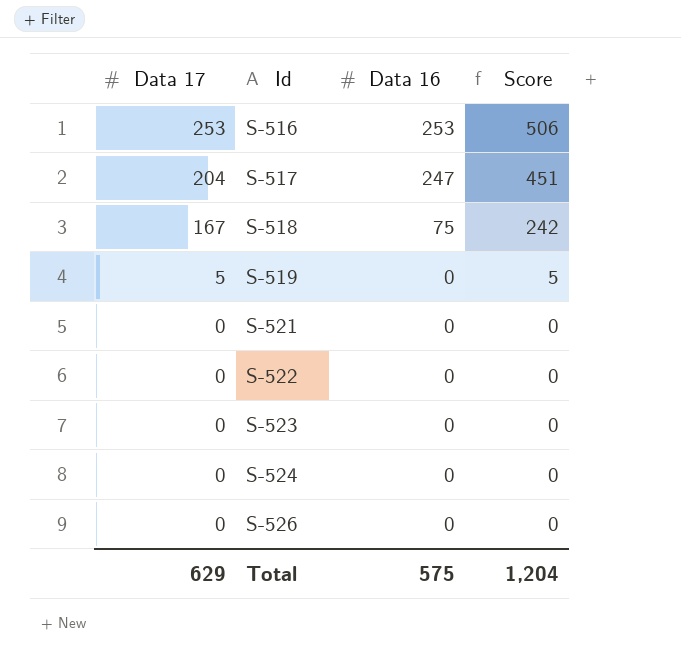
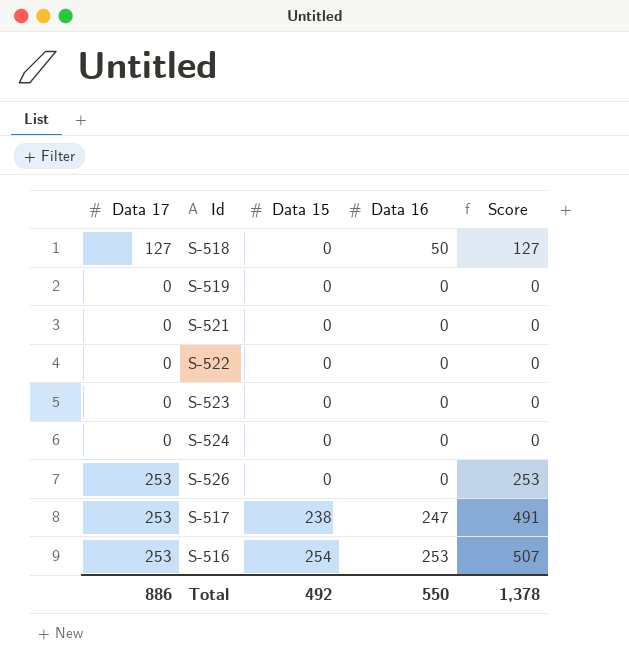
row order: Data 17 descending -> Data 15 ascending
column Data 15 | position: none -> 3
column Score | formula: [Data 17] + [Data 16] -> [Data 17] + [Data 15]
S-518 | Data 17: 167 -> 127
S-518 | Data 16: 75 -> 50
S-519 | Data 17: 5 -> 0
S-526 | Data 17: 0 -> 253
S-517 | Data 17: 204 -> 253
Total | Data 17: 629 -> 886
Total | Data 16: 575 -> 550
Total | Score: 1,204 -> 1,378

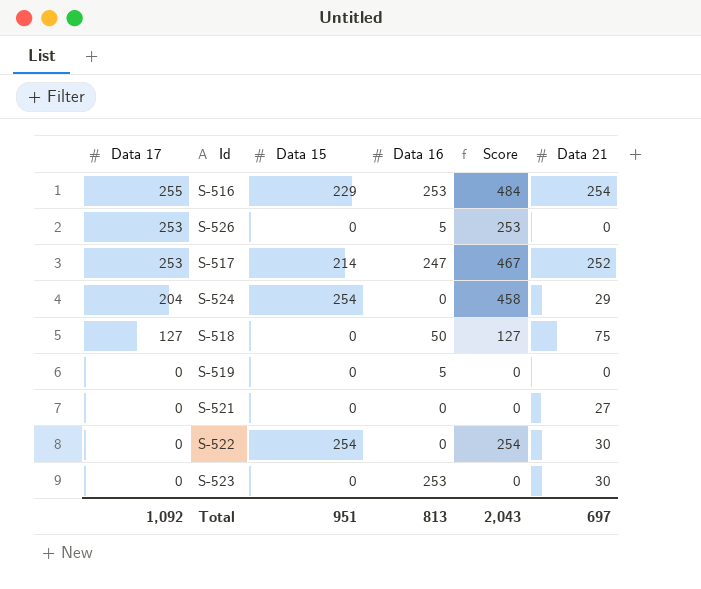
row order: Data 15 ascending -> Data 17 descending
column Data 21 | position: none -> 6
S-516 | Data 17: 253 -> 255
S-516 | Data 15: 254 -> 229
S-516 | Score: 507 -> 484
S-526 | Data 16: 0 -> 5
S-517 | Data 15: 238 -> 214
S-517 | Score: 491 -> 467
S-524 | Data 17: 0 -> 204
S-524 | Data 15: 0 -> 254
S-524 | Score: 0 -> 458
S-519 | Data 16: 0 -> 5
S-522 | Data 15: 0 -> 254
S-522 | Score: 0 -> 254
S-523 | Data 16: 0 -> 253
Total | Data 17: 886 -> 1,092
Total | Data 15: 492 -> 951
Total | Data 16: 550 -> 813
Total | Score: 1,378 -> 2,043

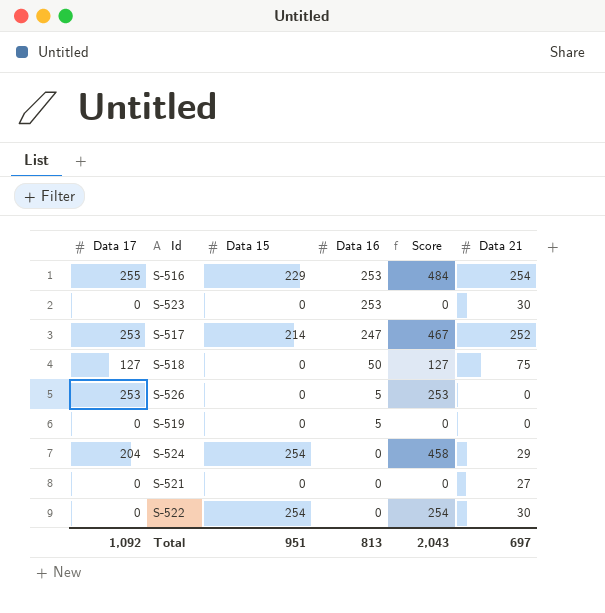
row order: Data 17 descending -> Data 16 descending

